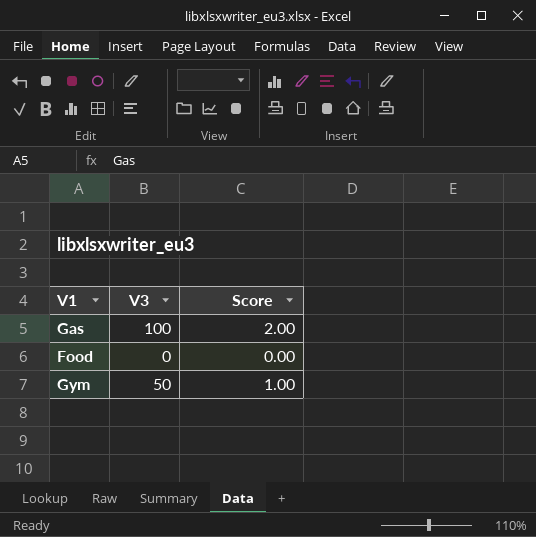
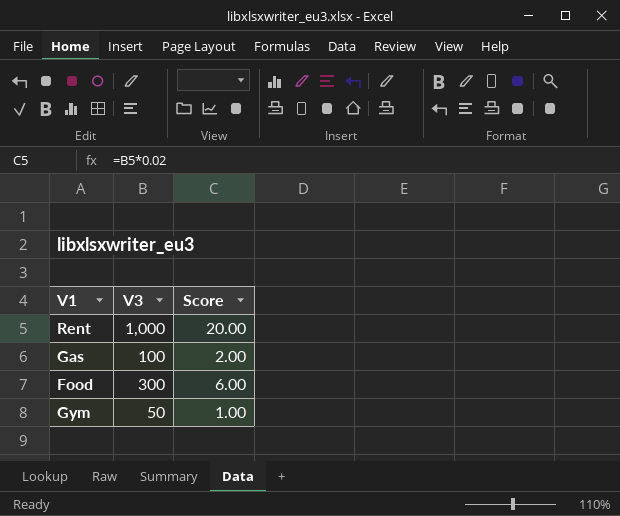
row Rent: none -> 1,000 | 20.00
Food | V3: 0 -> 300
Food | Score: 0.00 -> 6.00

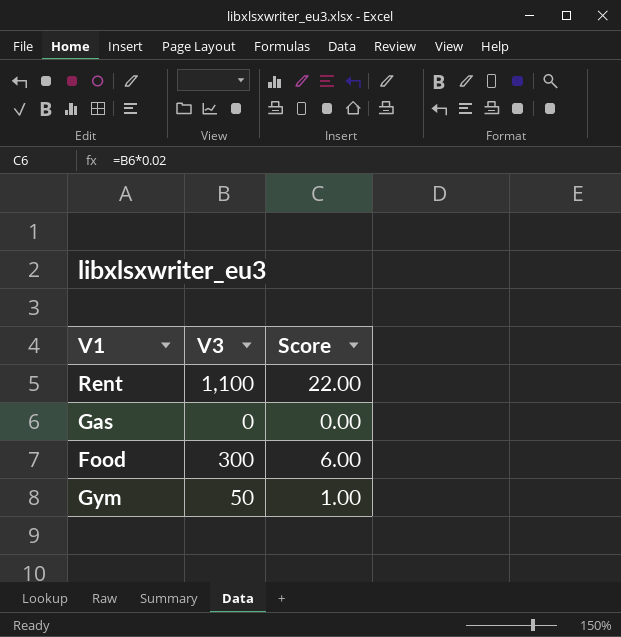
Rent | V3: 1,000 -> 1,100
Rent | Score: 20.00 -> 22.00
Gas | V3: 100 -> 0
Gas | Score: 2.00 -> 0.00

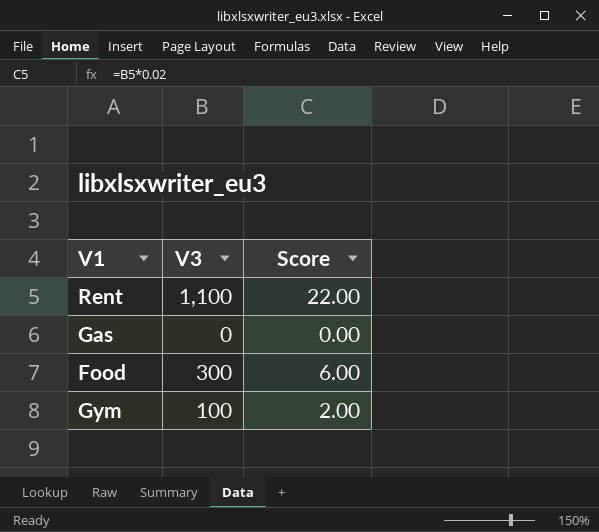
Gym | V3: 50 -> 100
Gym | Score: 1.00 -> 2.00

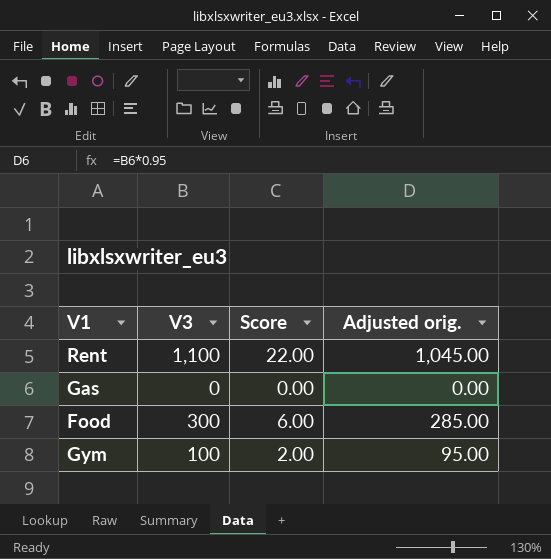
column Adjusted orig. | formula: none -> [V3] * 0.95

